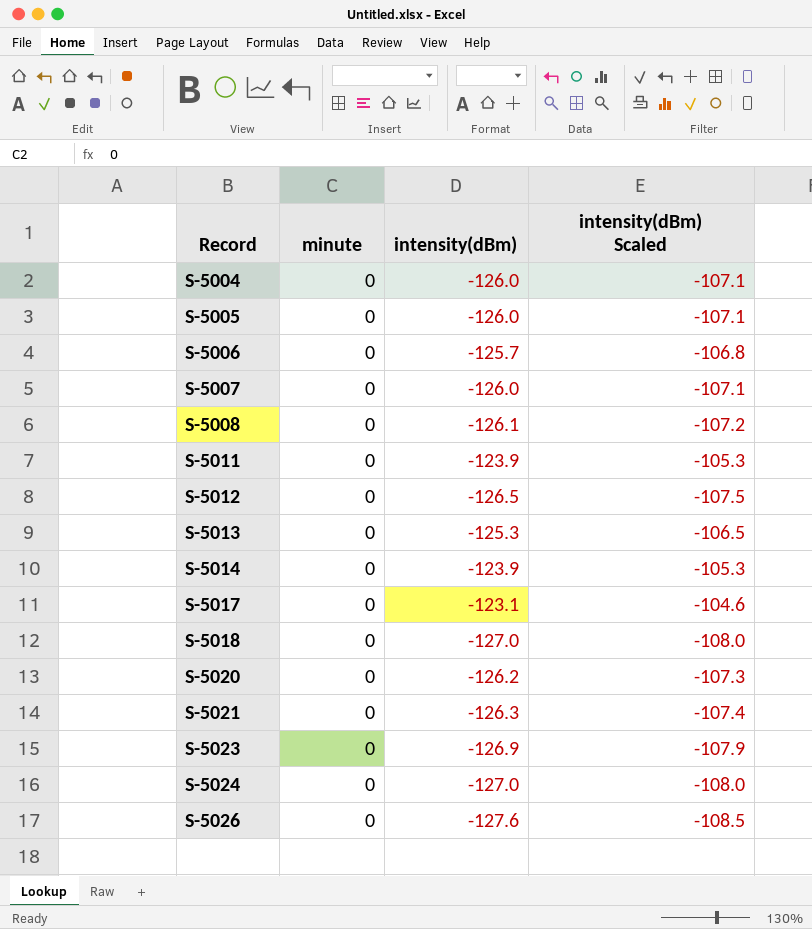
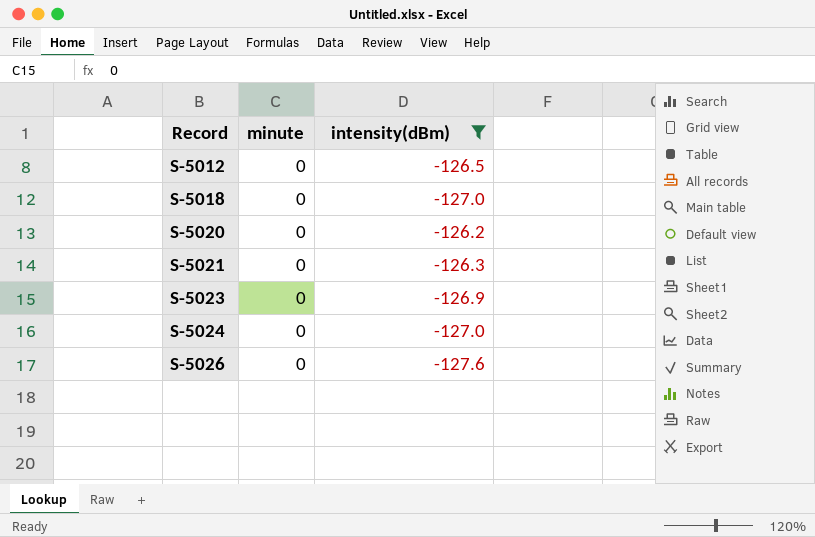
filter: none -> intensity(dBm) <= -126.2
column intensity(dBm) Scaled | formula: [intensity(dBm)] * 0.85 -> none

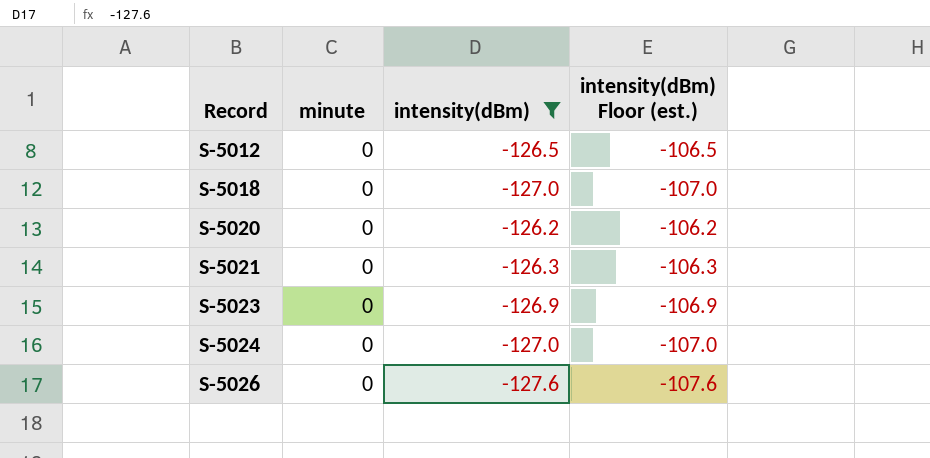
column intensity(dBm) Floor (est.) | formula: none -> [intensity(dBm)] + 20

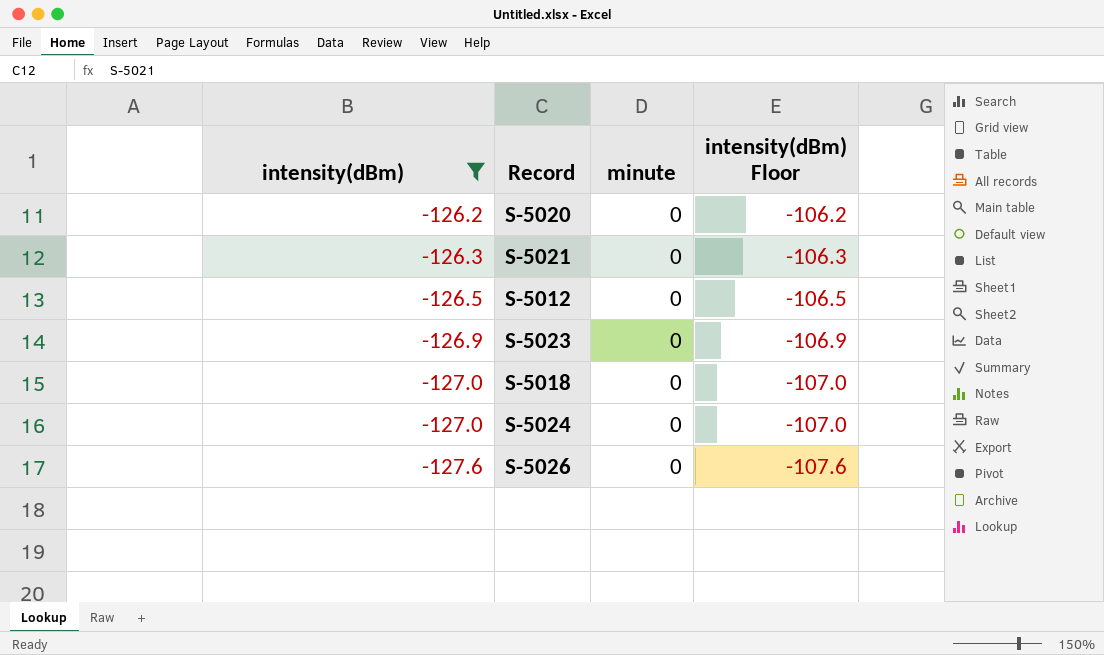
row order: Record ascending -> intensity(dBm) descending
column intensity(dBm) | position: 3 -> 1
column name: intensity(dBm) Floor (est.) -> intensity(dBm) Floor

